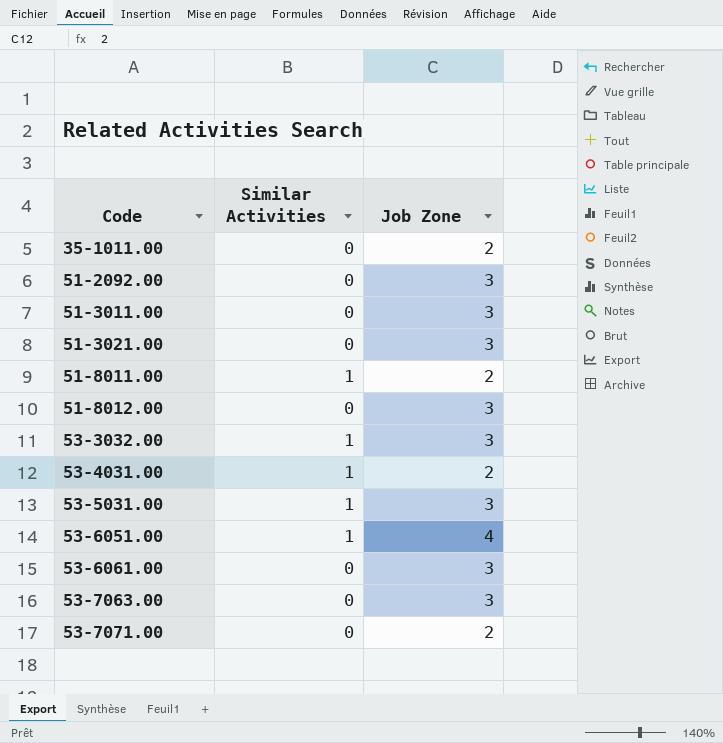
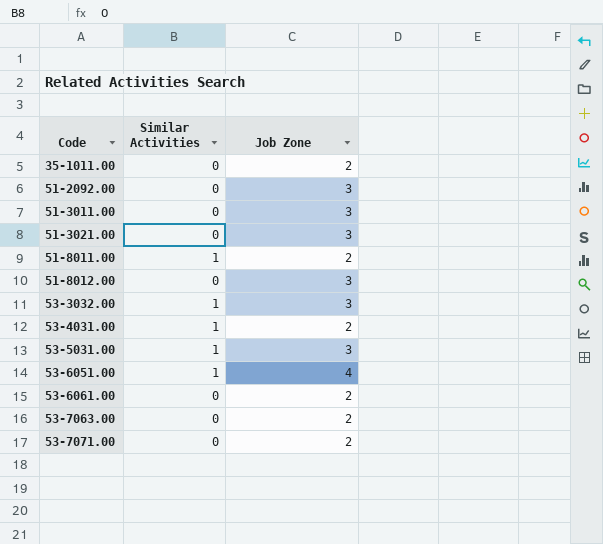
53-6061.00 | Job Zone: 3 -> 2
53-7063.00 | Job Zone: 3 -> 2

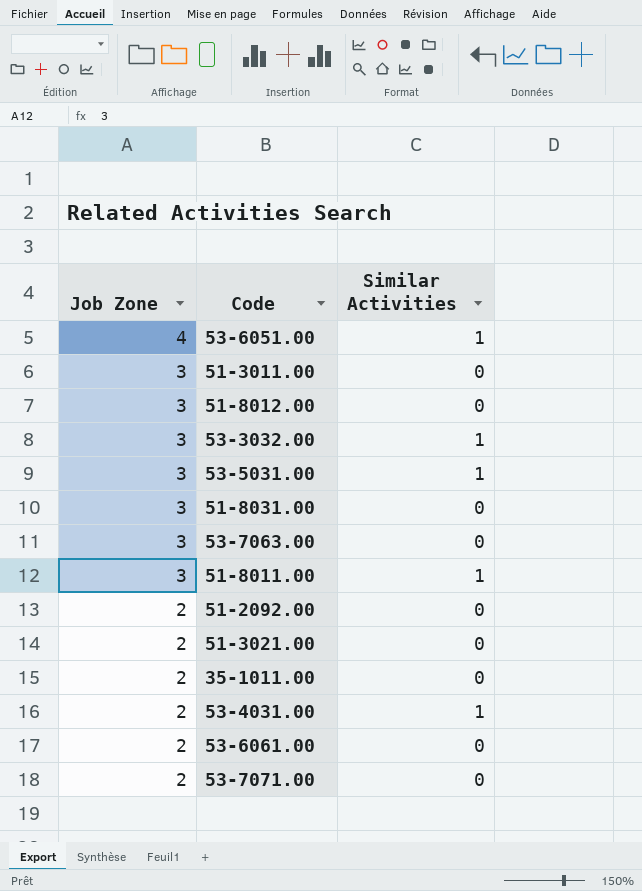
row order: Code ascending -> Job Zone descending
column Job Zone | position: 3 -> 1
row 51-8031.00: none -> 3 | 0
53-7063.00 | Job Zone: 2 -> 3
51-8011.00 | Job Zone: 2 -> 3
51-2092.00 | Job Zone: 3 -> 2
51-3021.00 | Job Zone: 3 -> 2

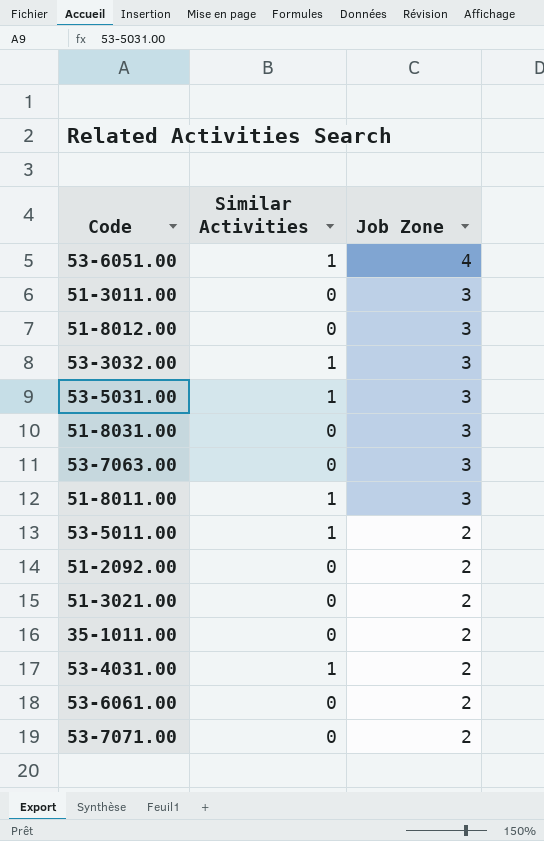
column Job Zone | position: 1 -> 3
row 53-5011.00: none -> 1 | 2

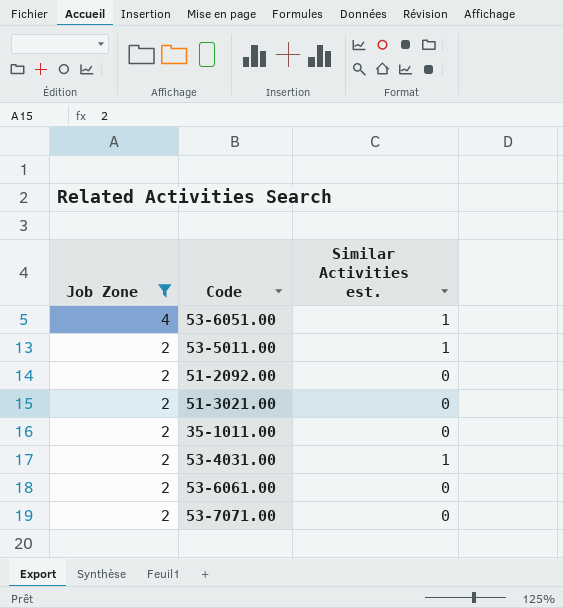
filter: none -> Job Zone != 3
column Job Zone | position: 3 -> 1
column name: Similar Activities -> Similar Activities est.

